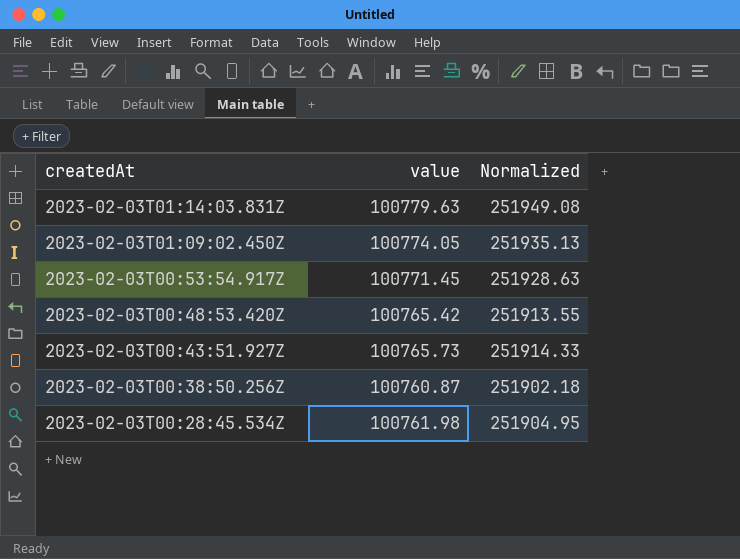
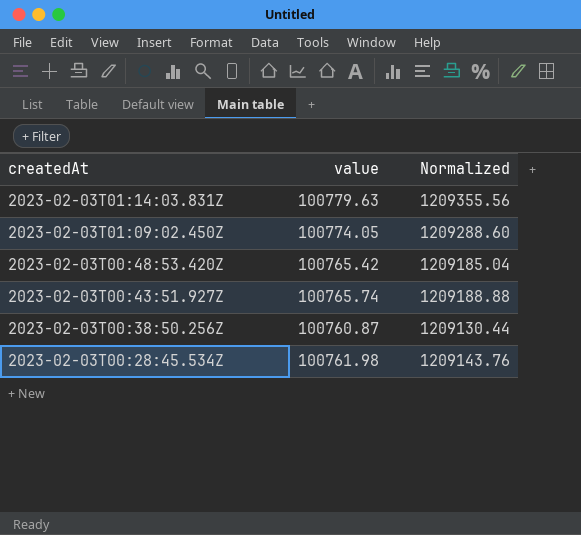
column Normalized | formula: [value] * 2.5 -> [value] * 12
row 2023-02-03T00:53:54.917Z: 100771.45 | 251928.63 -> none
2023-02-03T00:43:51.927Z | value: 100765.73 -> 100765.74

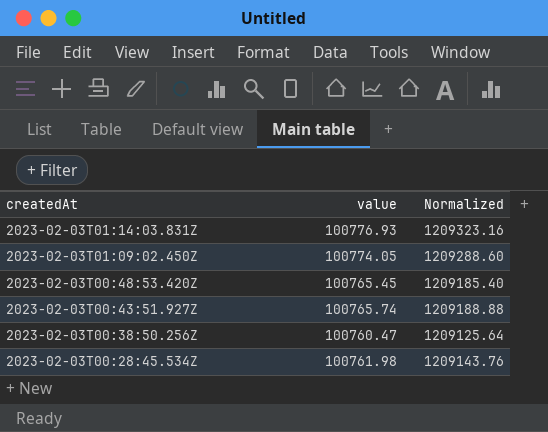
2023-02-03T01:14:03.831Z | value: 100779.63 -> 100776.93
2023-02-03T01:14:03.831Z | Normalized: 1209355.56 -> 1209323.16
2023-02-03T00:48:53.420Z | value: 100765.42 -> 100765.45
2023-02-03T00:48:53.420Z | Normalized: 1209185.04 -> 1209185.40
2023-02-03T00:38:50.256Z | value: 100760.87 -> 100760.47
2023-02-03T00:38:50.256Z | Normalized: 1209130.44 -> 1209125.64

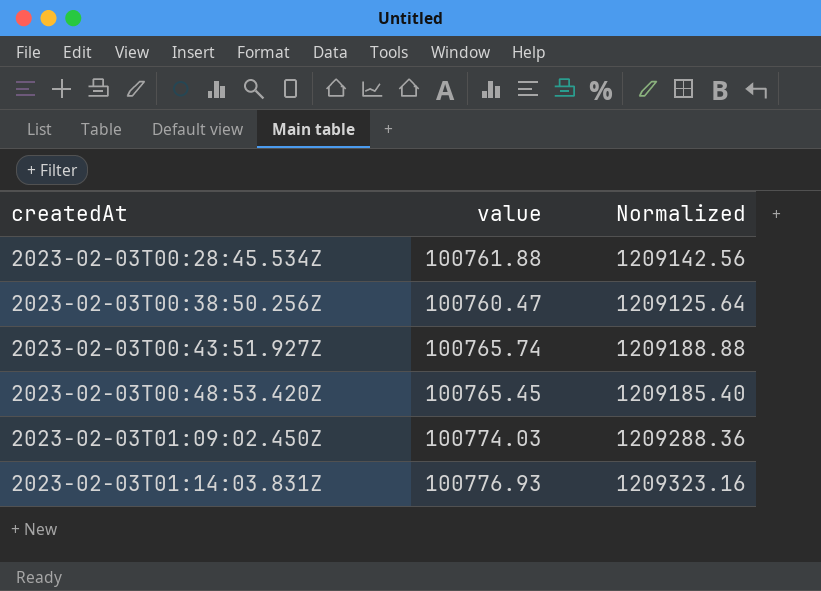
row order: createdAt descending -> createdAt ascending
2023-02-03T00:28:45.534Z | value: 100761.98 -> 100761.88
2023-02-03T00:28:45.534Z | Normalized: 1209143.76 -> 1209142.56
2023-02-03T01:09:02.450Z | value: 100774.05 -> 100774.03
2023-02-03T01:09:02.450Z | Normalized: 1209288.60 -> 1209288.36

